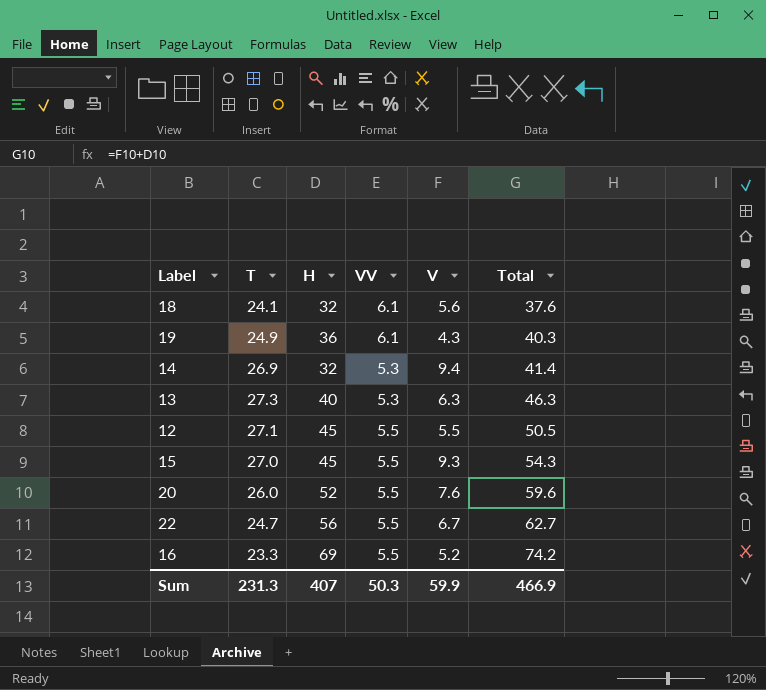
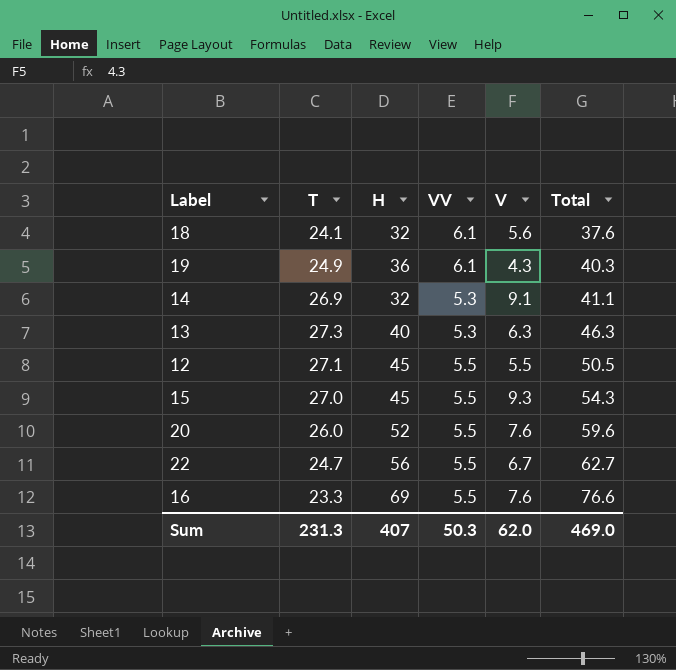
14 | V: 9.4 -> 9.1
14 | Total: 41.4 -> 41.1
16 | V: 5.2 -> 7.6
16 | Total: 74.2 -> 76.6
Sum | V: 59.9 -> 62.0
Sum | Total: 466.9 -> 469.0

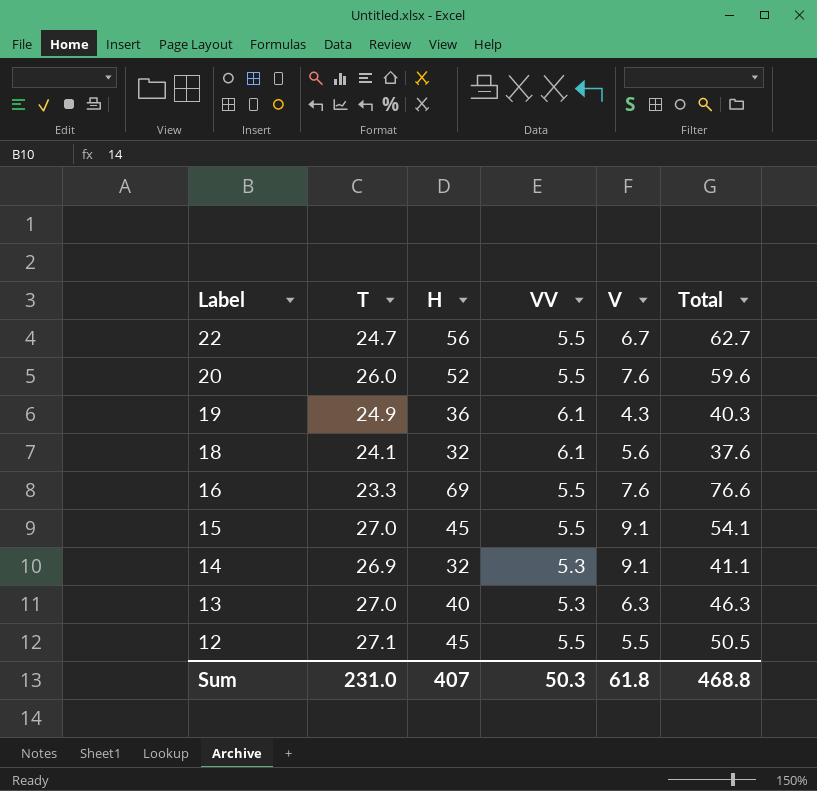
row order: Total ascending -> Label descending
15 | V: 9.3 -> 9.1
15 | Total: 54.3 -> 54.1
13 | T: 27.3 -> 27.0
Sum | T: 231.3 -> 231.0
Sum | V: 62.0 -> 61.8
Sum | Total: 469.0 -> 468.8

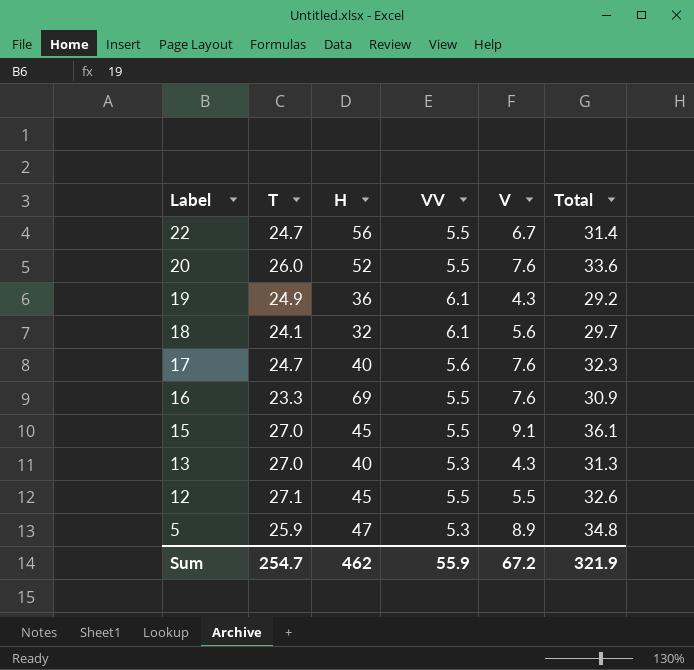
column Total | formula: [H] + [V] -> [T] + [V]
row 14: 26.9 | 32 | 5.3 | 9.1 | 41.1 -> none
row 17: none -> 24.7 | 40 | 5.6 | 7.6 | 32.3
13 | V: 6.3 -> 4.3
row 5: none -> 25.9 | 47 | 5.3 | 8.9 | 34.8
Sum | T: 231.0 -> 254.7
Sum | H: 407 -> 462
Sum | VV: 50.3 -> 55.9
Sum | V: 61.8 -> 67.2
Sum | Total: 468.8 -> 321.9

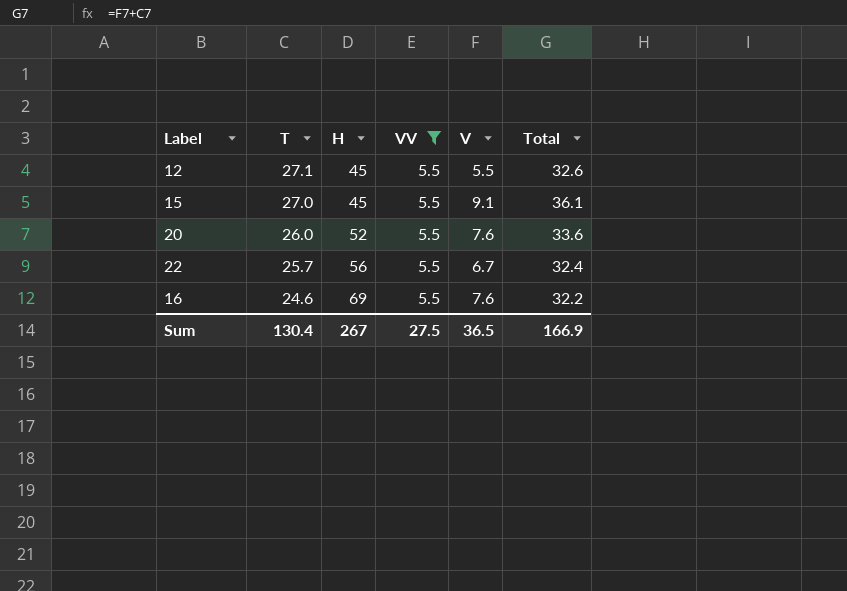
filter: none -> VV = 5.5
row order: Label descending -> T descending
22 | T: 24.7 -> 25.7
22 | Total: 31.4 -> 32.4
16 | T: 23.3 -> 24.6
16 | Total: 30.9 -> 32.2
Sum | T: 254.7 -> 130.4
Sum | H: 462 -> 267
Sum | VV: 55.9 -> 27.5
Sum | V: 67.2 -> 36.5
Sum | Total: 321.9 -> 166.9

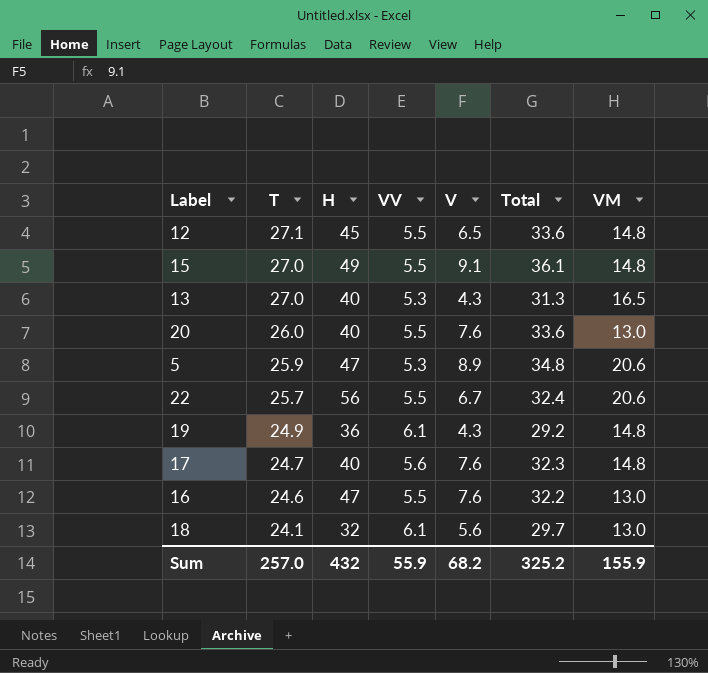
filter: VV = 5.5 -> none
column VM | position: none -> 7
12 | V: 5.5 -> 6.5
12 | Total: 32.6 -> 33.6
15 | H: 45 -> 49
20 | H: 52 -> 40
16 | H: 69 -> 47
Sum | T: 130.4 -> 257.0
Sum | H: 267 -> 432
Sum | VV: 27.5 -> 55.9
Sum | V: 36.5 -> 68.2
Sum | Total: 166.9 -> 325.2

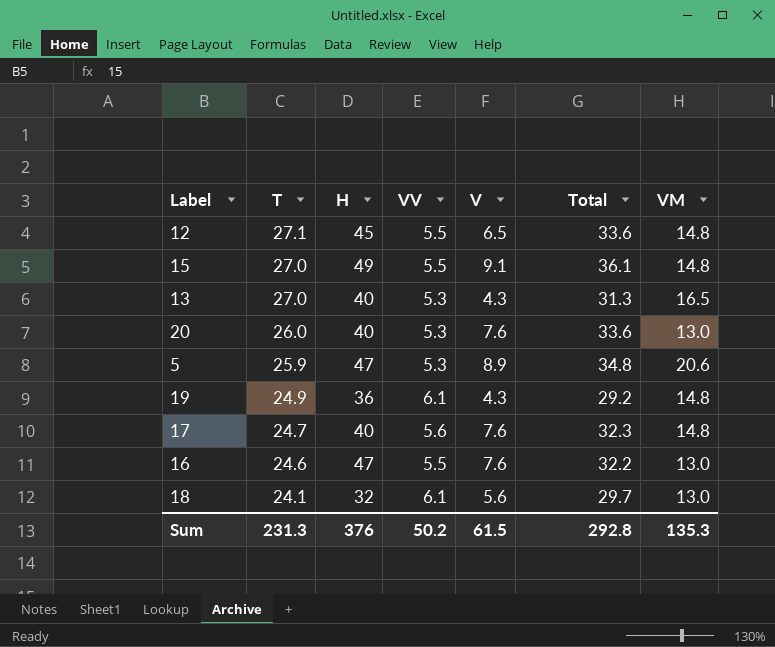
row 22: 25.7 | 56 | 5.5 | 6.7 | 32.4 | 20.6 -> none
20 | VV: 5.5 -> 5.3
Sum | T: 257.0 -> 231.3
Sum | H: 432 -> 376
Sum | VV: 55.9 -> 50.2
Sum | V: 68.2 -> 61.5
Sum | Total: 325.2 -> 292.8
Sum | VM: 155.9 -> 135.3

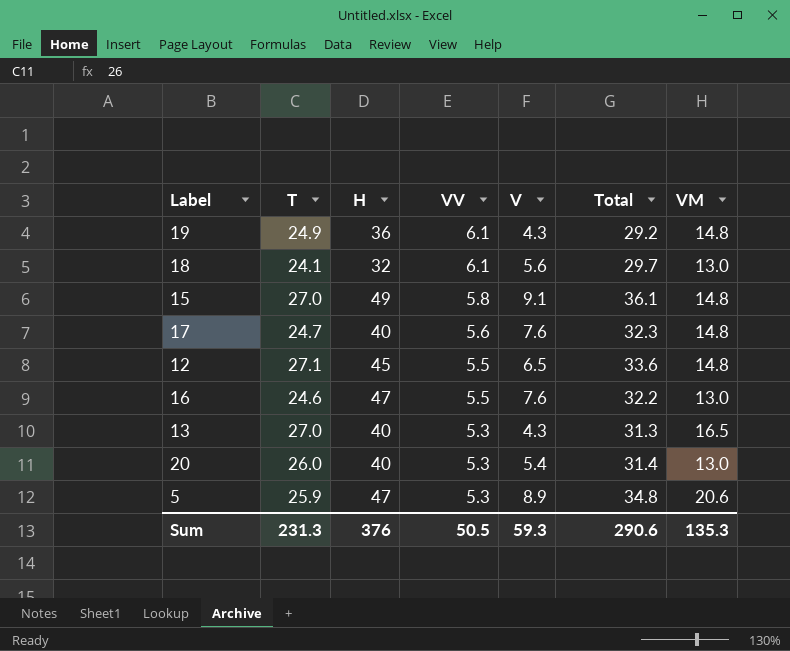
row order: T descending -> VV descending
15 | VV: 5.5 -> 5.8
20 | V: 7.6 -> 5.4
20 | Total: 33.6 -> 31.4
Sum | VV: 50.2 -> 50.5
Sum | V: 61.5 -> 59.3
Sum | Total: 292.8 -> 290.6

